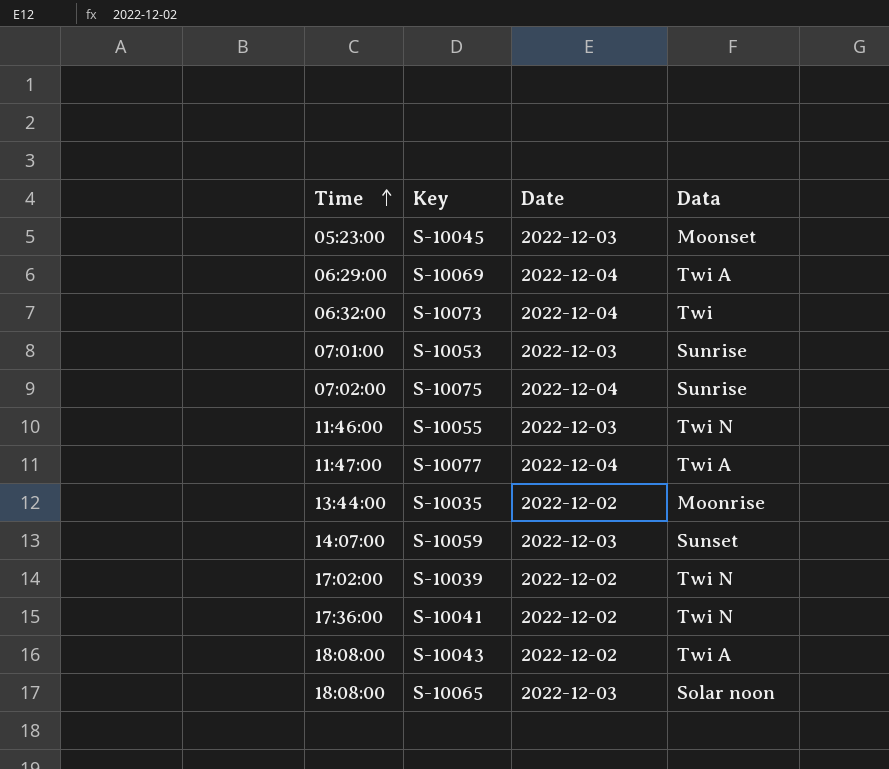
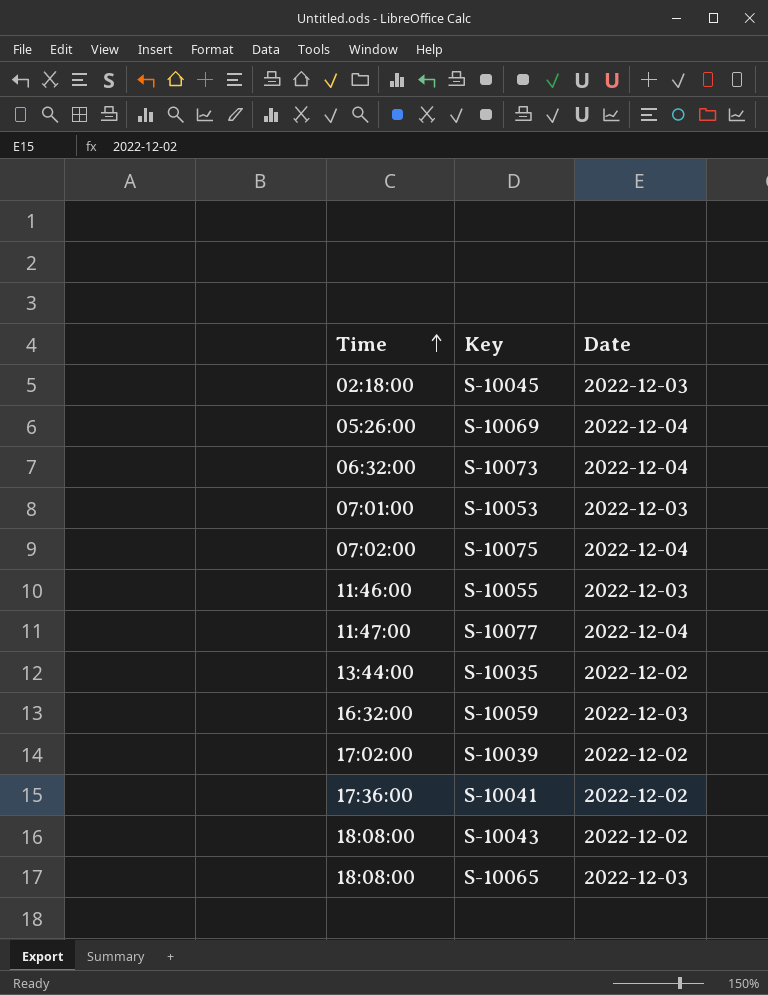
column Data | position: 4 -> none
S-10045 | Time: 05:23:00 -> 02:18:00
S-10069 | Time: 06:29:00 -> 05:26:00
S-10059 | Time: 14:07:00 -> 16:32:00

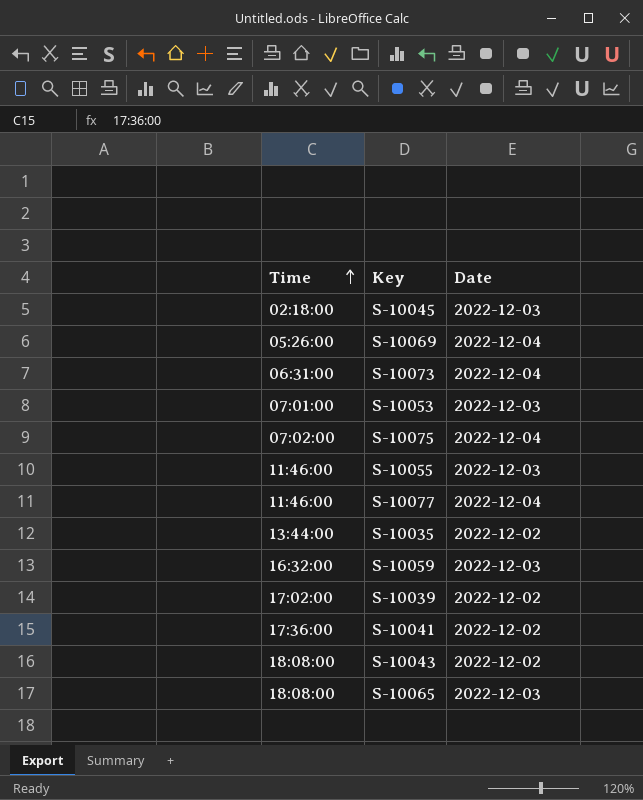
S-10073 | Time: 06:32:00 -> 06:31:00
S-10077 | Time: 11:47:00 -> 11:46:00

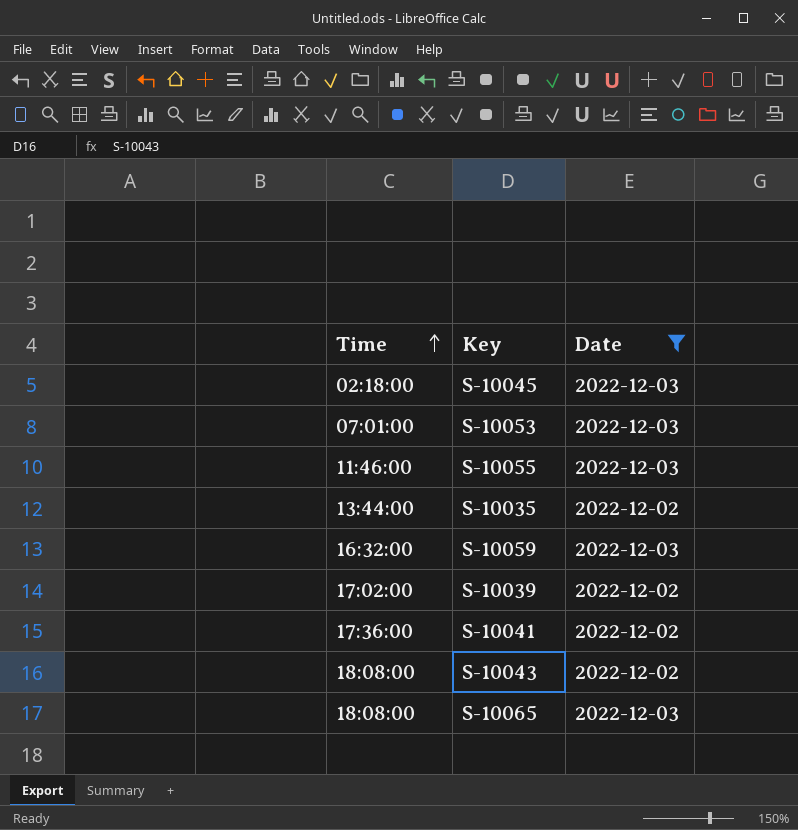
filter: none -> Date != 2022-12-04

